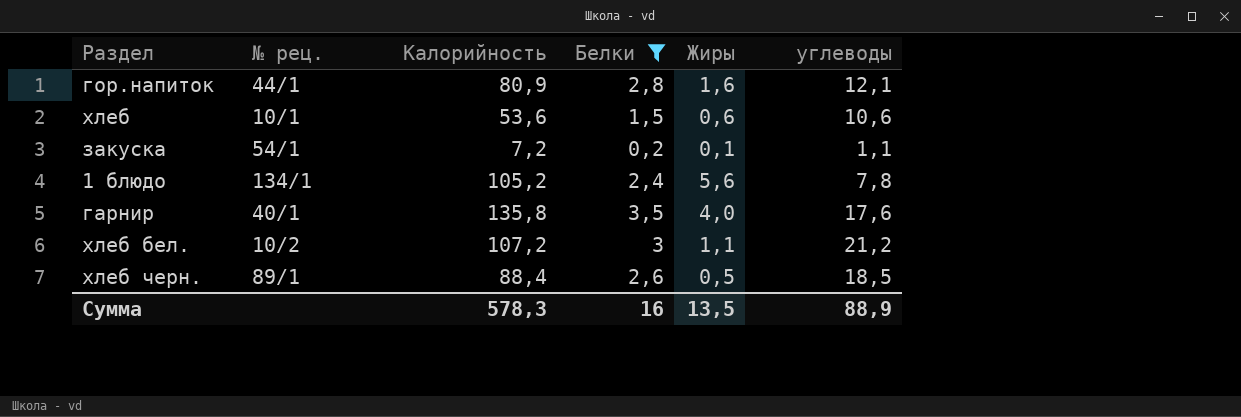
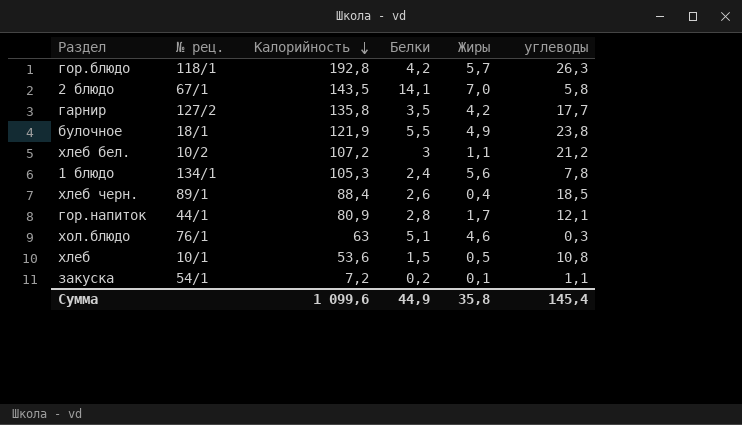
filter: Белки <= 3,5 -> none
row order: none -> Калорийность descending
гарнир | № рец.: 40/1 -> 127/2
гарнир | Жиры: 4,0 -> 4,2
гарнир | углеводы: 17,6 -> 17,7
1 блюдо | Калорийность: 105,2 -> 105,3
хлеб черн. | Жиры: 0,5 -> 0,4
гор.напиток | Жиры: 1,6 -> 1,7
хлеб | Жиры: 0,6 -> 0,5
хлеб | углеводы: 10,6 -> 10,8
Сумма | Калорийность: 578,3 -> 1 099,6
Сумма | Белки: 16 -> 44,9
Сумма | Жиры: 13,5 -> 35,8
Сумма | углеводы: 88,9 -> 145,4

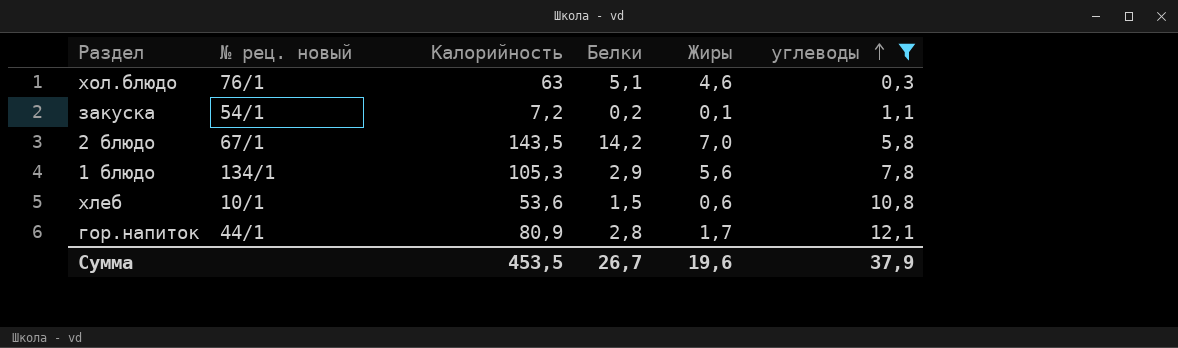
filter: none -> углеводы <= 12,1
row order: Калорийность descending -> углеводы ascending
column name: № рец. -> № рец. новый
2 блюдо | Белки: 14,1 -> 14,2
1 блюдо | Белки: 2,4 -> 2,9
хлеб | Жиры: 0,5 -> 0,6
Сумма | Калорийность: 1 099,6 -> 453,5
Сумма | Белки: 44,9 -> 26,7
Сумма | Жиры: 35,8 -> 19,6
Сумма | углеводы: 145,4 -> 37,9

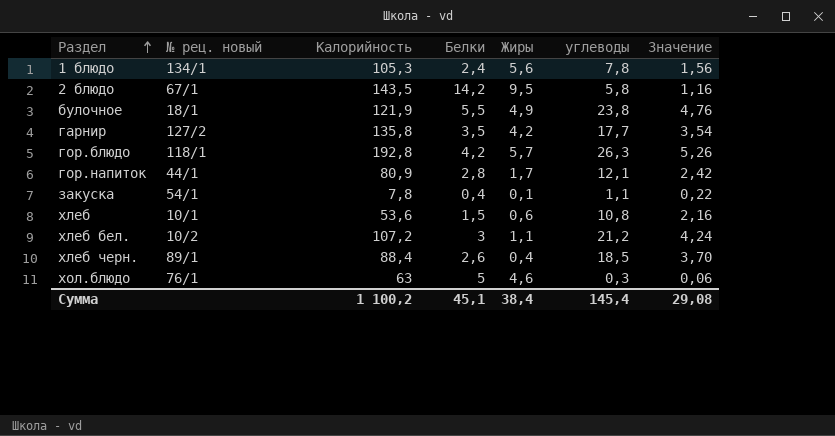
filter: углеводы <= 12,1 -> none
row order: углеводы ascending -> Раздел ascending
column Значение | formula: none -> [углеводы] * 0,2
1 блюдо | Белки: 2,9 -> 2,4
2 блюдо | Жиры: 7,0 -> 9,5
закуска | Калорийность: 7,2 -> 7,8
закуска | Белки: 0,2 -> 0,4
хол.блюдо | Белки: 5,1 -> 5
Сумма | Калорийность: 453,5 -> 1 100,2
Сумма | Белки: 26,7 -> 45,1
Сумма | Жиры: 19,6 -> 38,4
Сумма | углеводы: 37,9 -> 145,4

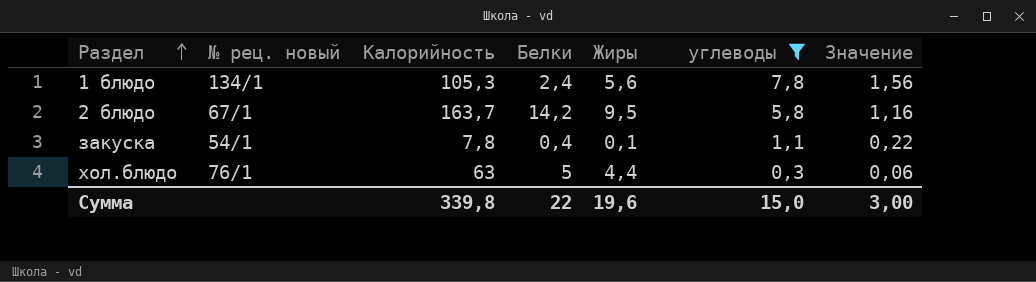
filter: none -> углеводы <= 7,8
2 блюдо | Калорийность: 143,5 -> 163,7
хол.блюдо | Жиры: 4,6 -> 4,4
Сумма | Калорийность: 1 100,2 -> 339,8
Сумма | Белки: 45,1 -> 22
Сумма | Жиры: 38,4 -> 19,6
Сумма | углеводы: 145,4 -> 15,0
Сумма | Значение: 29,08 -> 3,00

